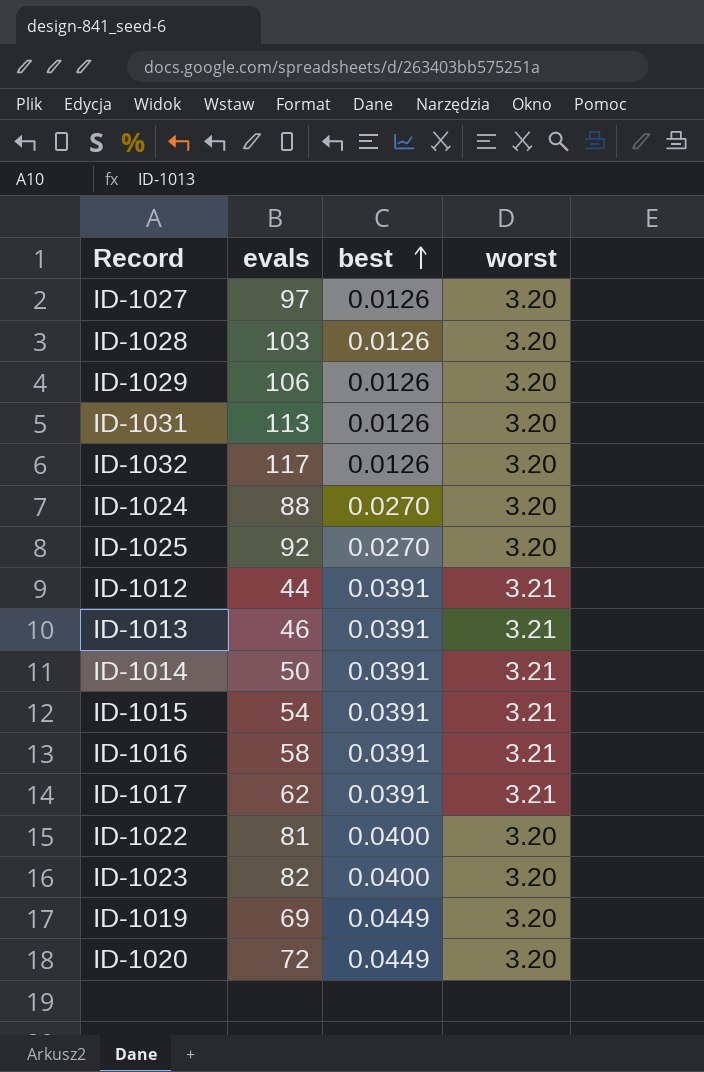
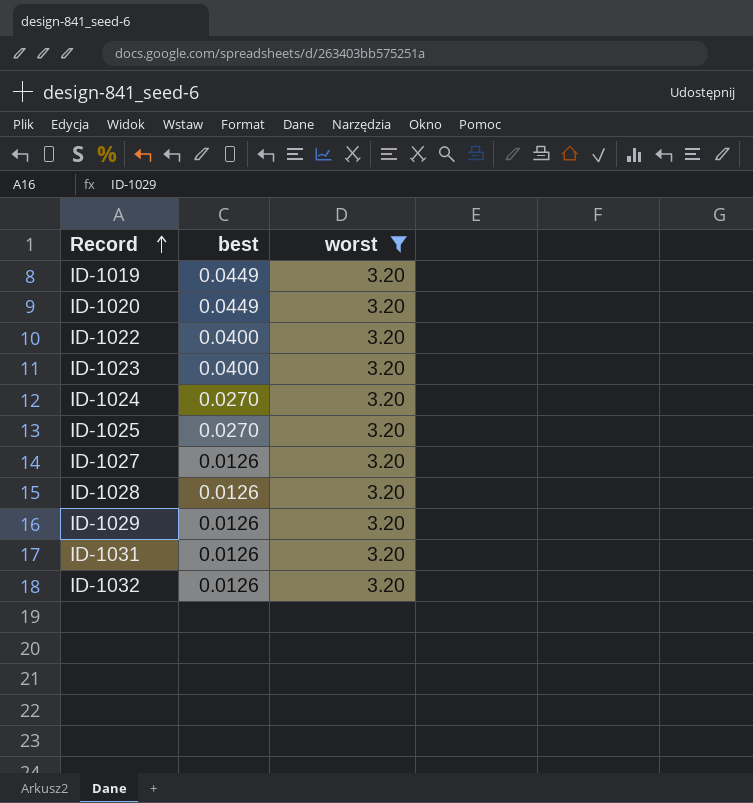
filter: none -> worst = 3.20
row order: best ascending -> Record ascending
column evals | position: 2 -> none

